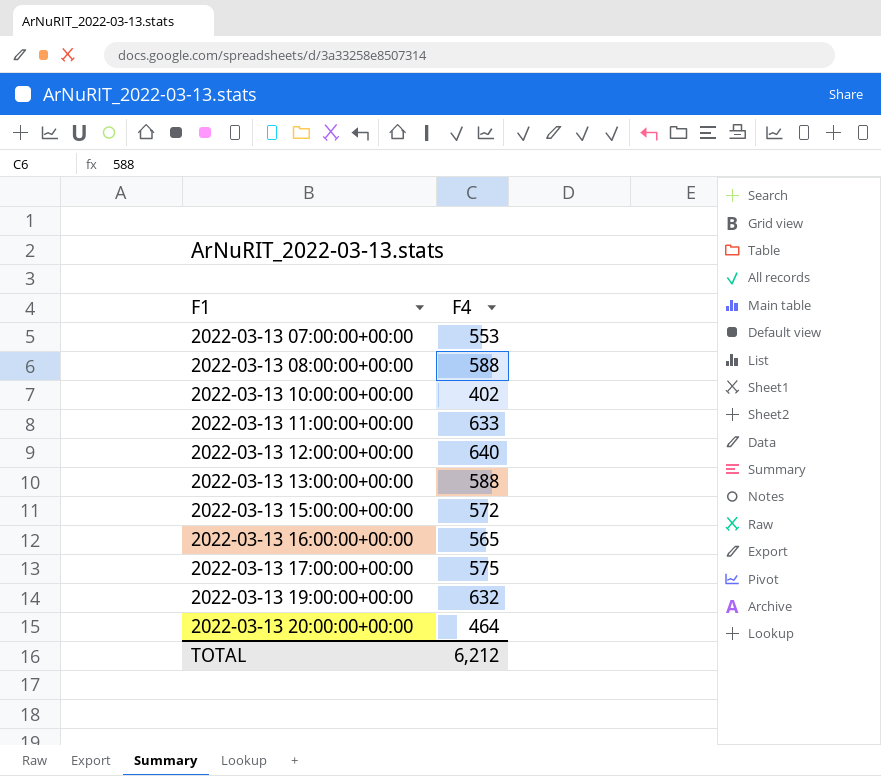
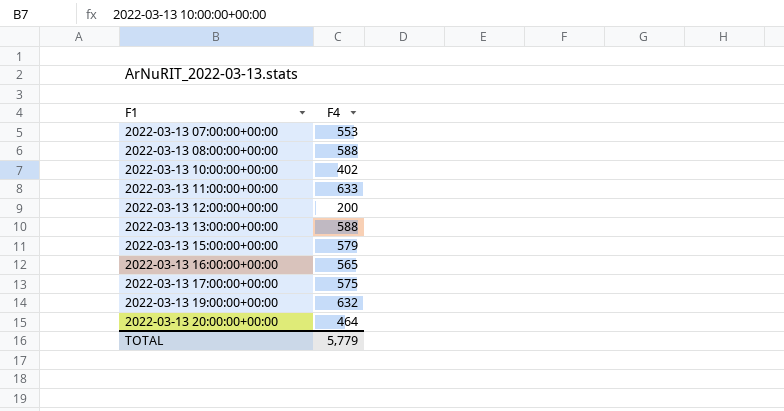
2022-03-13 12:00:00+00:00 | F4: 640 -> 200
2022-03-13 15:00:00+00:00 | F4: 572 -> 579
TOTAL | F4: 6,212 -> 5,779

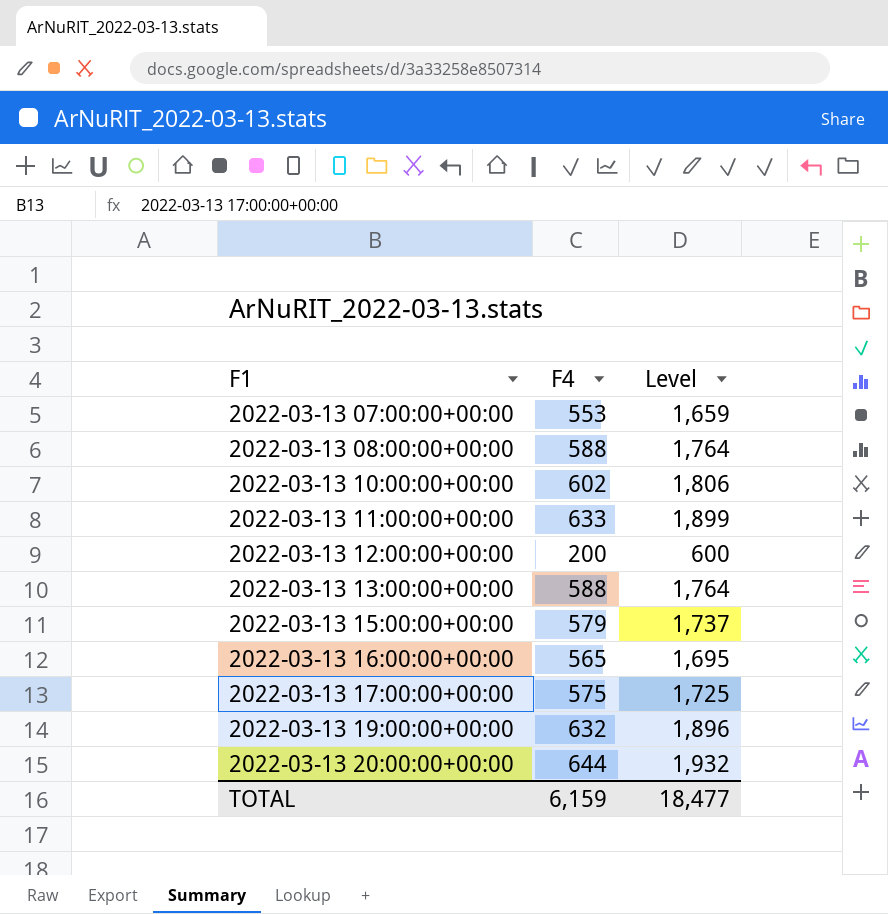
column Level | formula: none -> [F4] * 3
2022-03-13 10:00:00+00:00 | F4: 402 -> 602
2022-03-13 20:00:00+00:00 | F4: 464 -> 644
TOTAL | F4: 5,779 -> 6,159

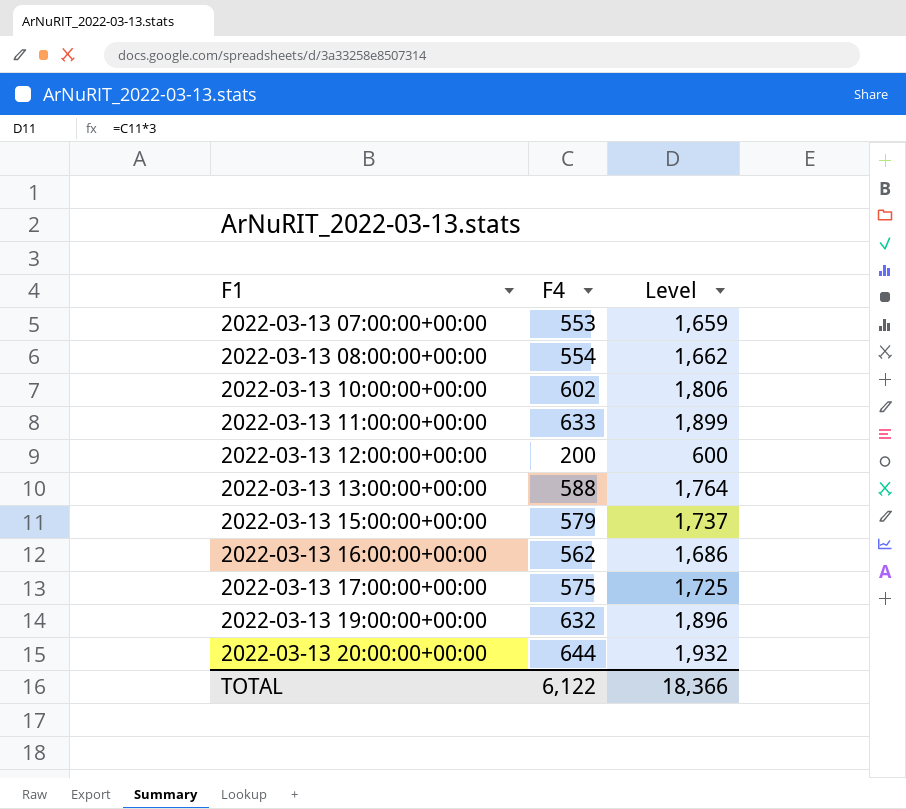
2022-03-13 08:00:00+00:00 | F4: 588 -> 554
2022-03-13 08:00:00+00:00 | Level: 1,764 -> 1,662
2022-03-13 16:00:00+00:00 | F4: 565 -> 562
2022-03-13 16:00:00+00:00 | Level: 1,695 -> 1,686
TOTAL | F4: 6,159 -> 6,122
TOTAL | Level: 18,477 -> 18,366

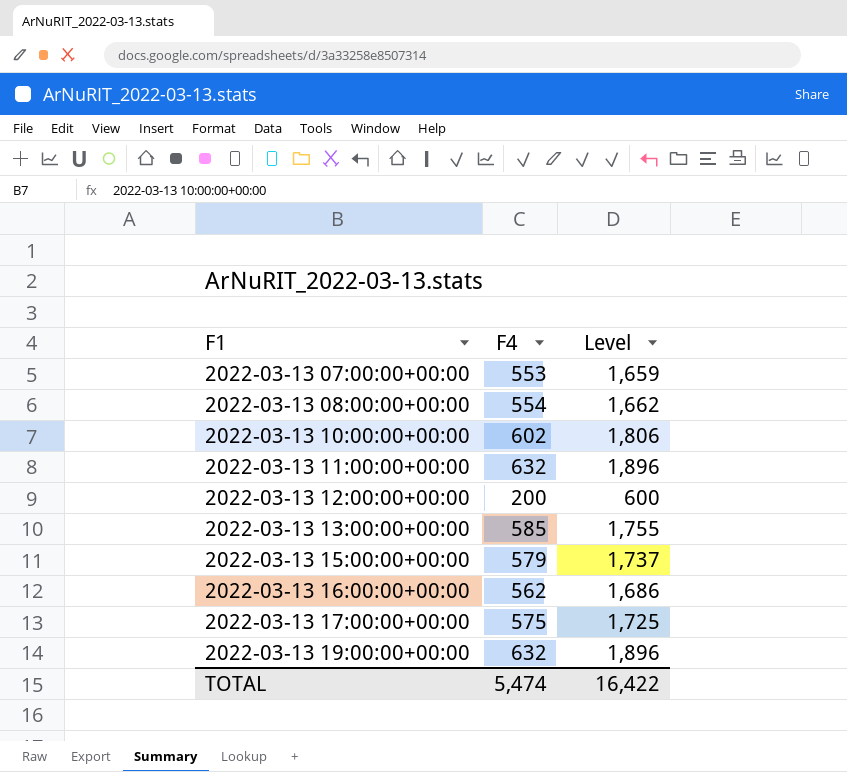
row 2022-03-13 20:00:00+00:00: 644 | 1,932 -> none
2022-03-13 11:00:00+00:00 | F4: 633 -> 632
2022-03-13 11:00:00+00:00 | Level: 1,899 -> 1,896
2022-03-13 13:00:00+00:00 | F4: 588 -> 585
2022-03-13 13:00:00+00:00 | Level: 1,764 -> 1,755
TOTAL | F4: 6,122 -> 5,474
TOTAL | Level: 18,366 -> 16,422

